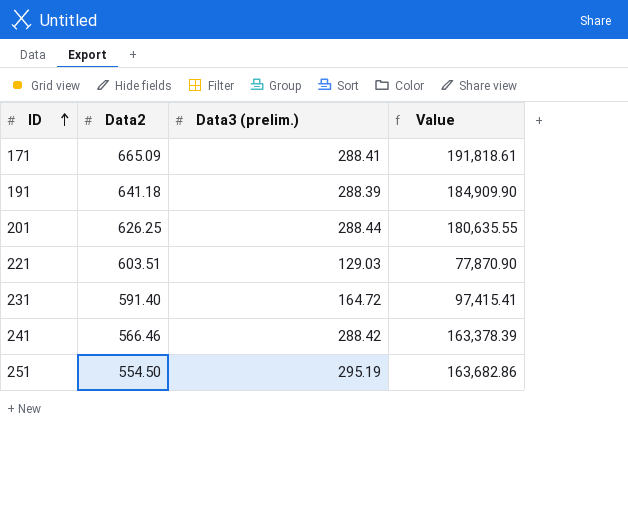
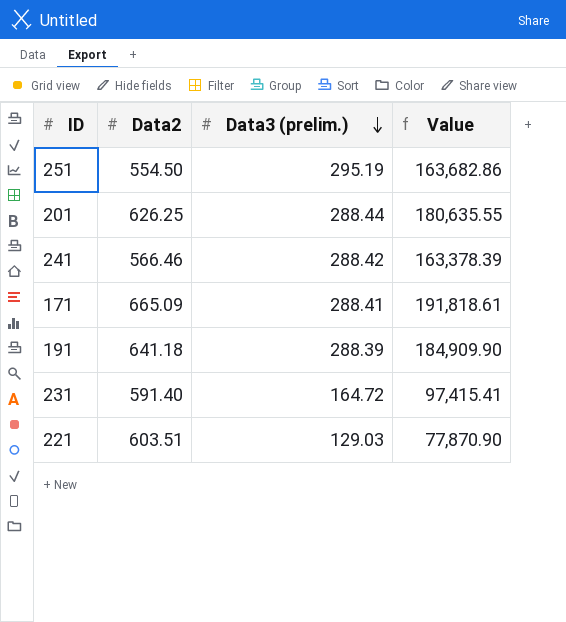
row order: ID ascending -> Data3 (prelim.) descending

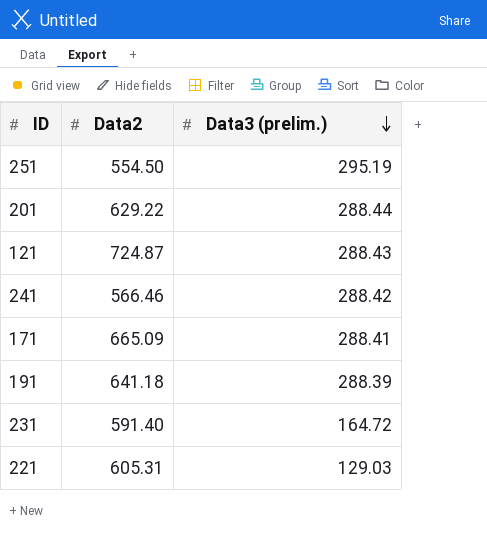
column Value | formula: [Data2] * [Data3 (prelim.)] -> none
201 | Data2: 626.25 -> 629.22
row 121: none -> 724.87 | 288.43
221 | Data2: 603.51 -> 605.31

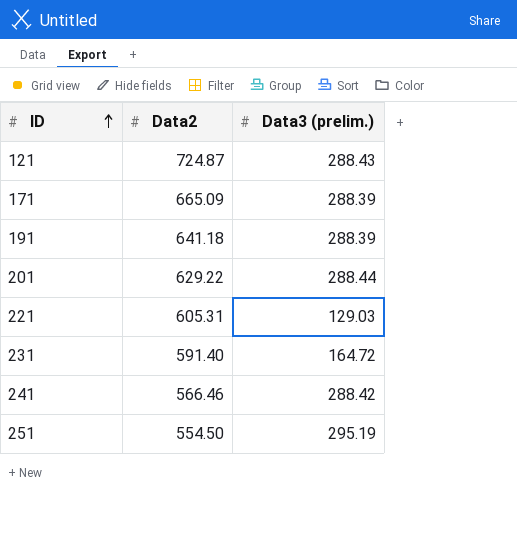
row order: Data3 (prelim.) descending -> ID ascending
171 | Data3 (prelim.): 288.41 -> 288.39

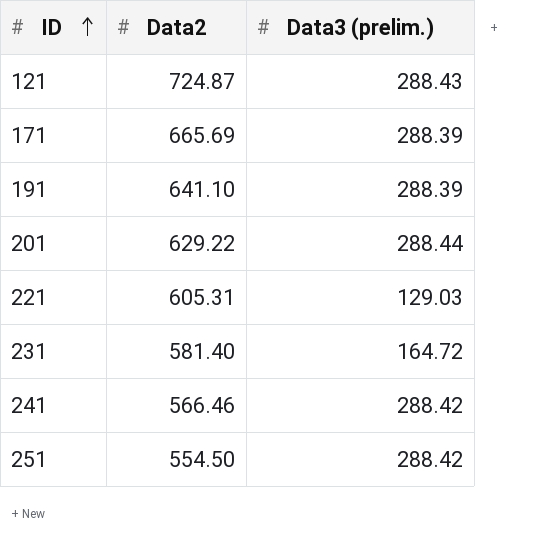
171 | Data2: 665.09 -> 665.69
191 | Data2: 641.18 -> 641.10
231 | Data2: 591.40 -> 581.40
251 | Data3 (prelim.): 295.19 -> 288.42

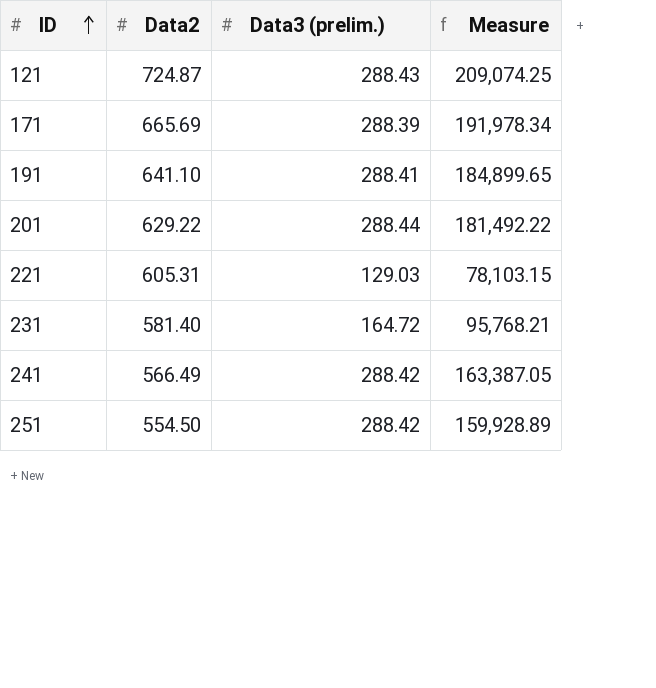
column Measure | formula: none -> [Data2] * [Data3 (prelim.)]
191 | Data3 (prelim.): 288.39 -> 288.41
241 | Data2: 566.46 -> 566.49

